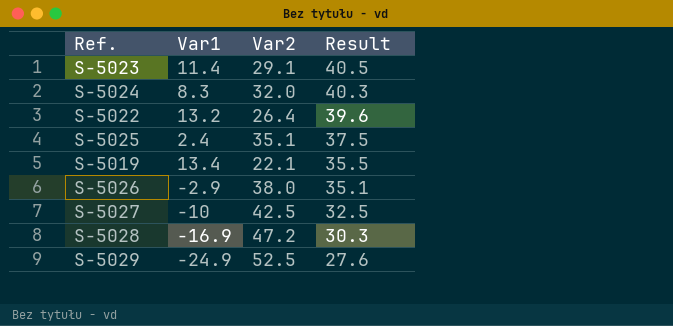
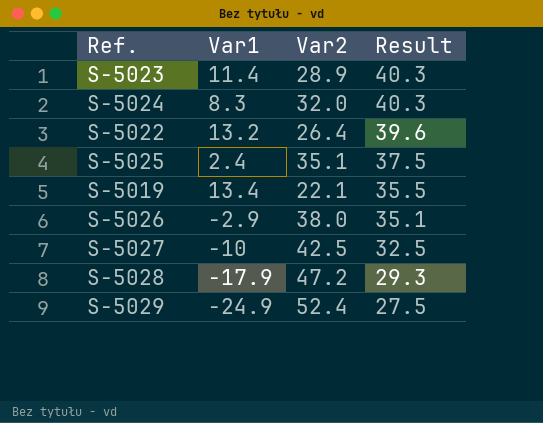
S-5023 | Var2: 29.1 -> 28.9
S-5023 | Result: 40.5 -> 40.3
S-5028 | Var1: -16.9 -> -17.9
S-5028 | Result: 30.3 -> 29.3
S-5029 | Var2: 52.5 -> 52.4
S-5029 | Result: 27.6 -> 27.5

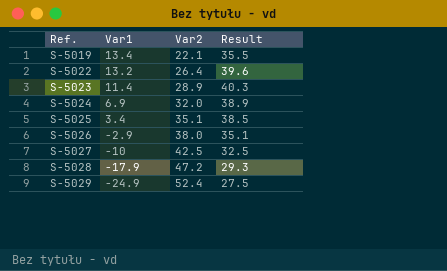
row order: Result descending -> Ref. ascending
S-5024 | Var1: 8.3 -> 6.9
S-5024 | Result: 40.3 -> 38.9
S-5025 | Var1: 2.4 -> 3.4
S-5025 | Result: 37.5 -> 38.5

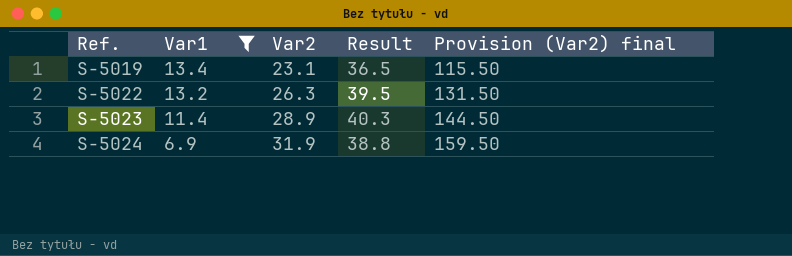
filter: none -> Var1 >= 6.9
column Provision (Var2) final | formula: none -> [Var2] * 5
S-5019 | Var2: 22.1 -> 23.1
S-5019 | Result: 35.5 -> 36.5
S-5022 | Var2: 26.4 -> 26.3
S-5022 | Result: 39.6 -> 39.5
S-5024 | Var2: 32.0 -> 31.9
S-5024 | Result: 38.9 -> 38.8

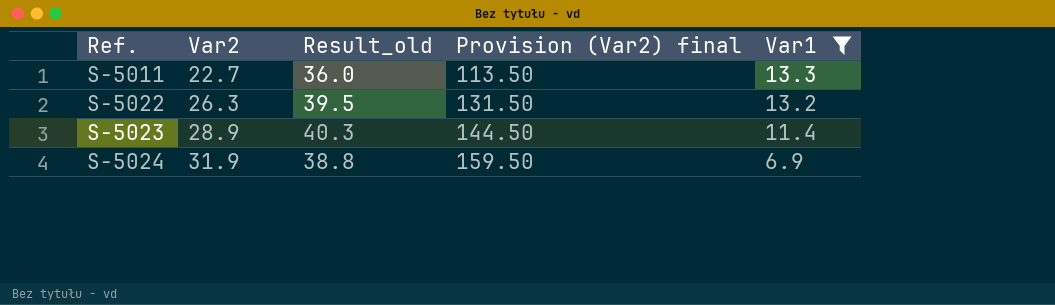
column name: Result -> Result_old
column Var1 | position: 2 -> 5
row S-5019: 13.4 | 23.1 | 36.5 | 115.50 -> none
row S-5011: none -> 22.7 | 36.0 | 113.50 | 13.3

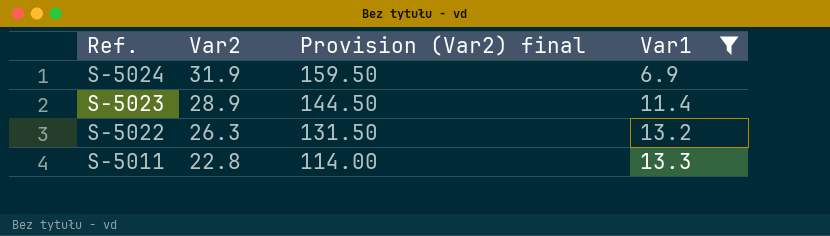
row order: Ref. ascending -> Ref. descending
column Result_old | formula: [Var2] + [Var1] -> none
S-5011 | Var2: 22.7 -> 22.8
S-5011 | Provision (Var2) final: 113.50 -> 114.00

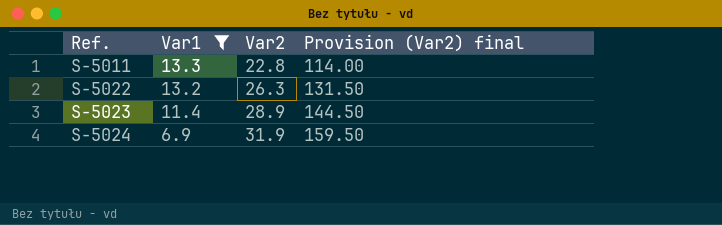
row order: Ref. descending -> Ref. ascending
column Var1 | position: 4 -> 2

